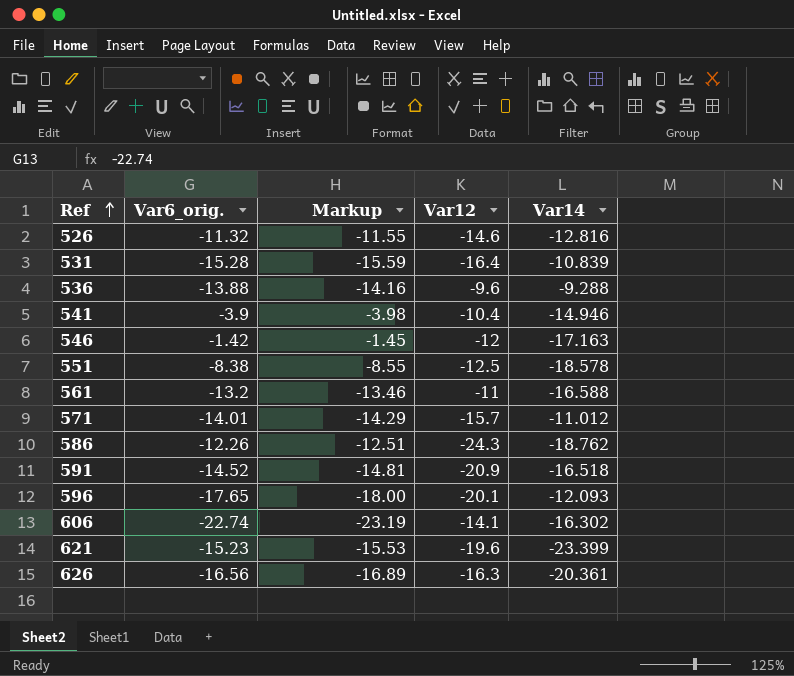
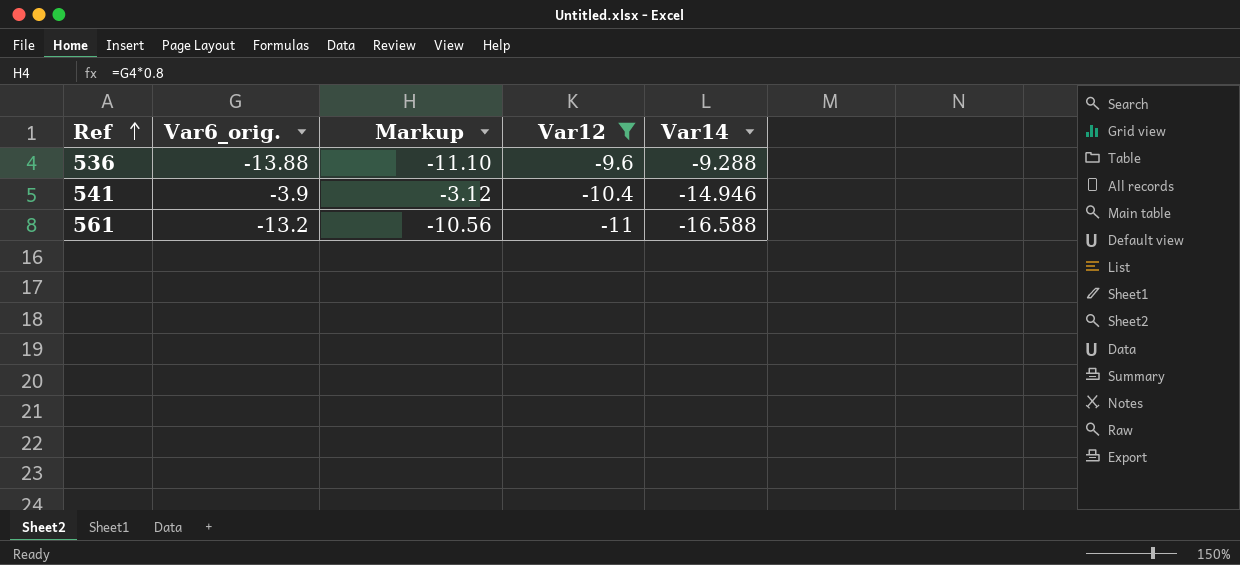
filter: none -> Var12 >= -11
column Markup | formula: [Var6_orig.] * 1.02 -> [Var6_orig.] * 0.8

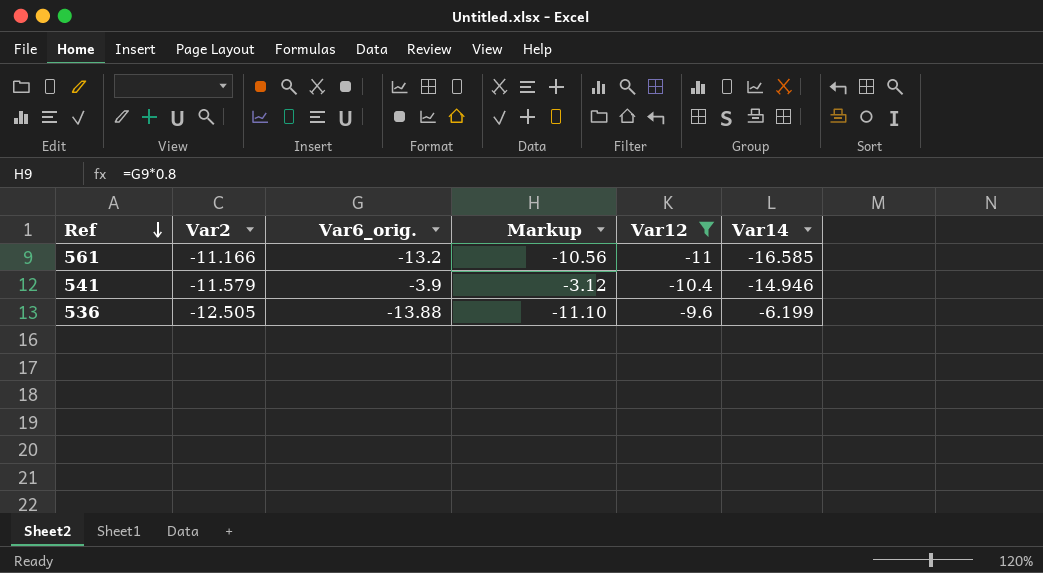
row order: Ref ascending -> Ref descending
column Var2 | position: none -> 2
561 | Var14: -16.588 -> -16.585
536 | Var14: -9.288 -> -6.199

